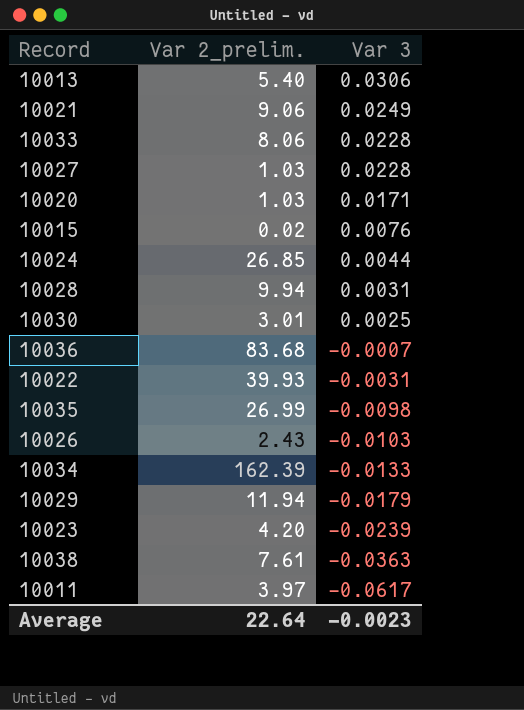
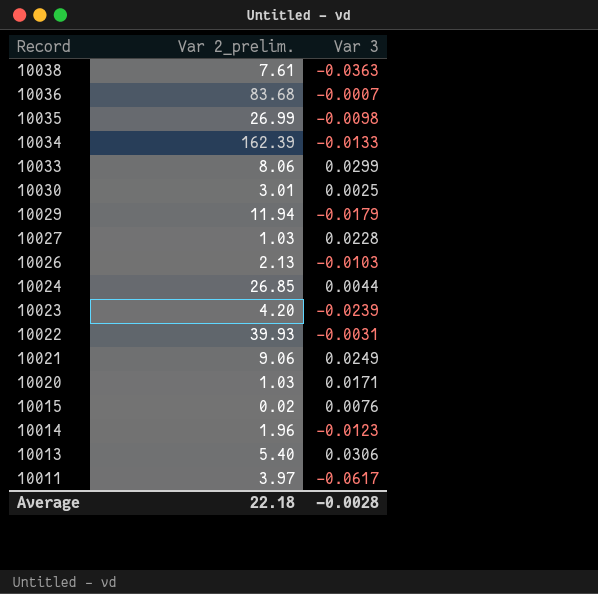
row order: Var 3 descending -> Record descending
row 10028: 9.94 | 0.0031 -> none
10033 | Var 3: 0.0228 -> 0.0299
10026 | Var 2_prelim.: 2.43 -> 2.13
row 10014: none -> 1.96 | -0.0123
Average | Var 2_prelim.: 22.64 -> 22.18
Average | Var 3: -0.0023 -> -0.0028

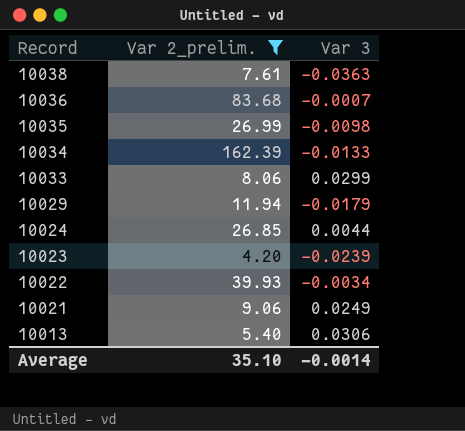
filter: none -> Var 2_prelim. >= 4.20
10022 | Var 3: -0.0031 -> -0.0034
Average | Var 2_prelim.: 22.18 -> 35.10
Average | Var 3: -0.0028 -> -0.0014

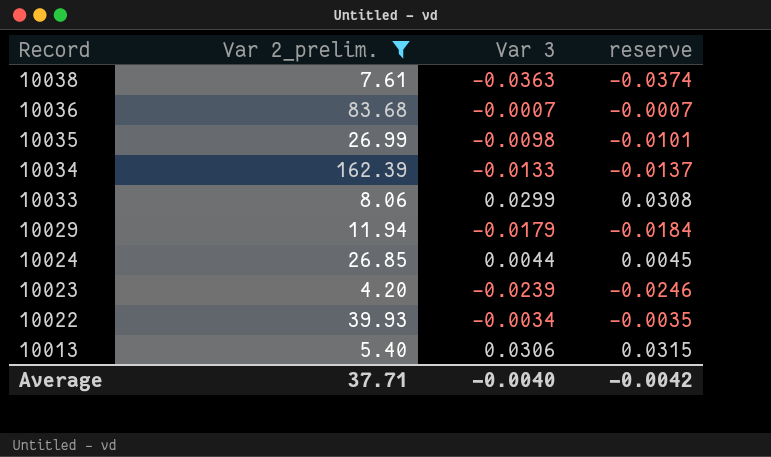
column reserve | formula: none -> [Var 3] * 1.03
row 10021: 9.06 | 0.0249 -> none
Average | Var 2_prelim.: 35.10 -> 37.71
Average | Var 3: -0.0014 -> -0.0040

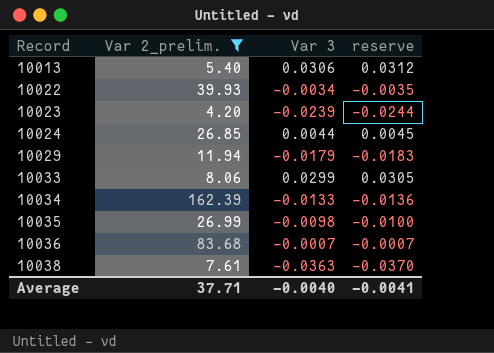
row order: Record descending -> Record ascending
column reserve | formula: [Var 3] * 1.03 -> [Var 3] * 1.02
Average | reserve: -0.0042 -> -0.0041

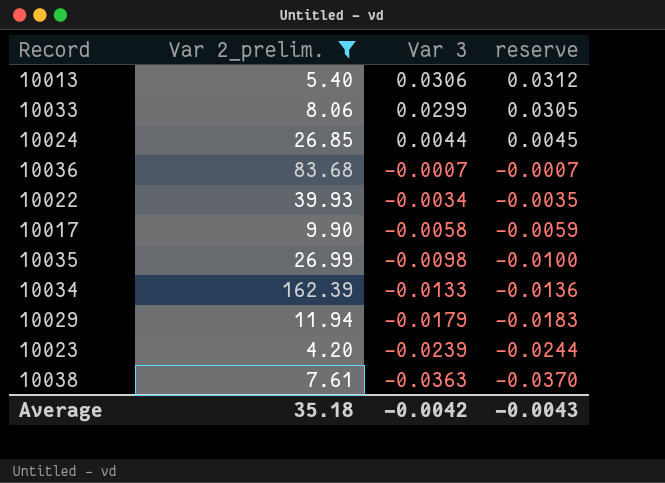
row order: Record ascending -> Var 3 descending
row 10017: none -> 9.90 | -0.0058 | -0.0059
Average | Var 2_prelim.: 37.71 -> 35.18
Average | Var 3: -0.0040 -> -0.0042
Average | reserve: -0.0041 -> -0.0043

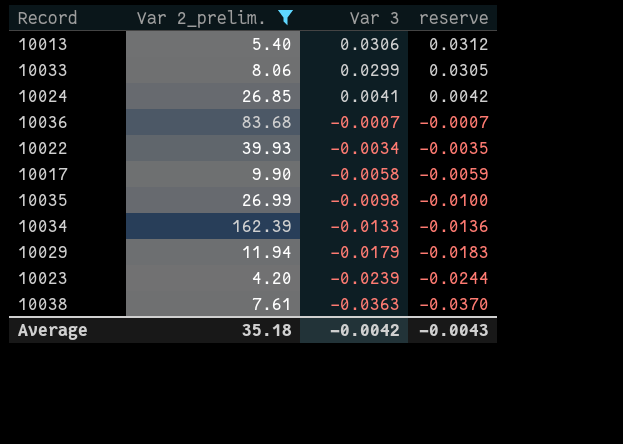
10024 | Var 3: 0.0044 -> 0.0041
10024 | reserve: 0.0045 -> 0.0042

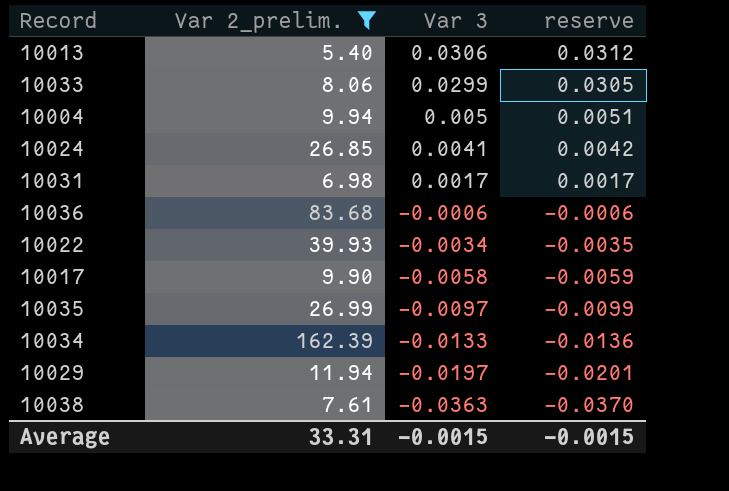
row 10023: 4.20 | -0.0239 | -0.0244 -> none
row 10004: none -> 9.94 | 0.005 | 0.0051
row 10031: none -> 6.98 | 0.0017 | 0.0017
10036 | Var 3: -0.0007 -> -0.0006
10036 | reserve: -0.0007 -> -0.0006
10035 | Var 3: -0.0098 -> -0.0097
10035 | reserve: -0.0100 -> -0.0099
10029 | Var 3: -0.0179 -> -0.0197
10029 | reserve: -0.0183 -> -0.0201
Average | Var 2_prelim.: 35.18 -> 33.31
Average | Var 3: -0.0042 -> -0.0015
Average | reserve: -0.0043 -> -0.0015

